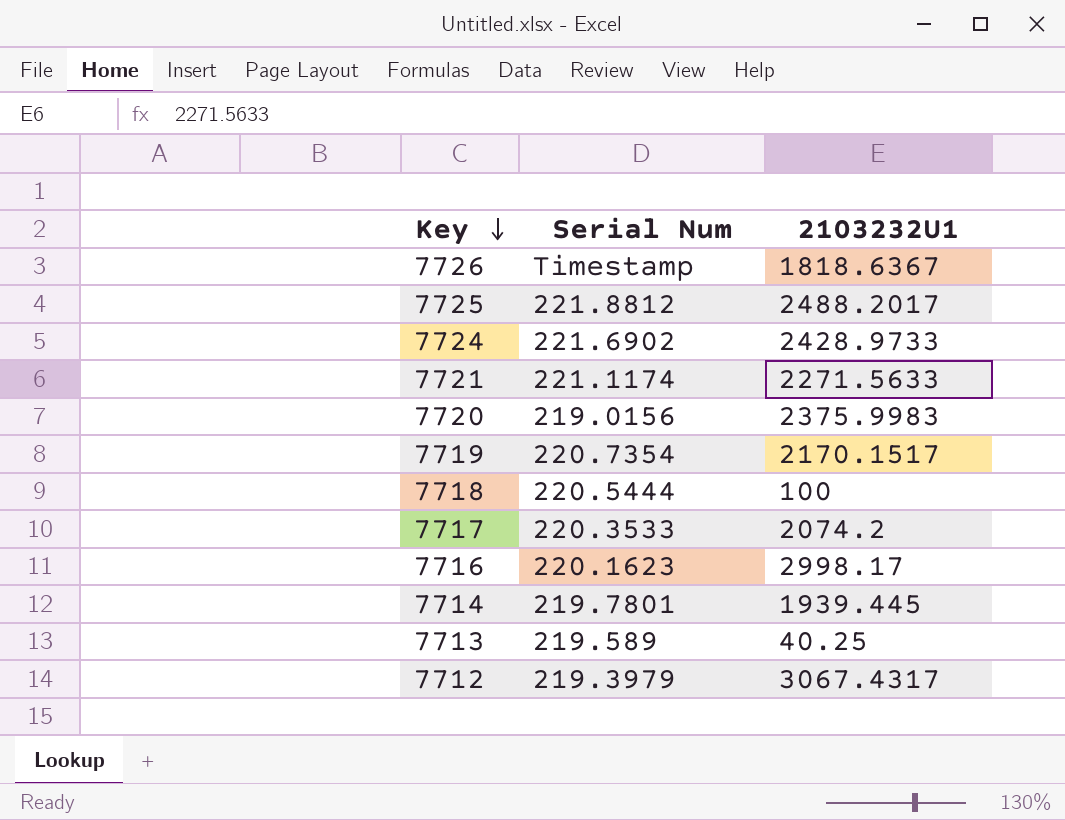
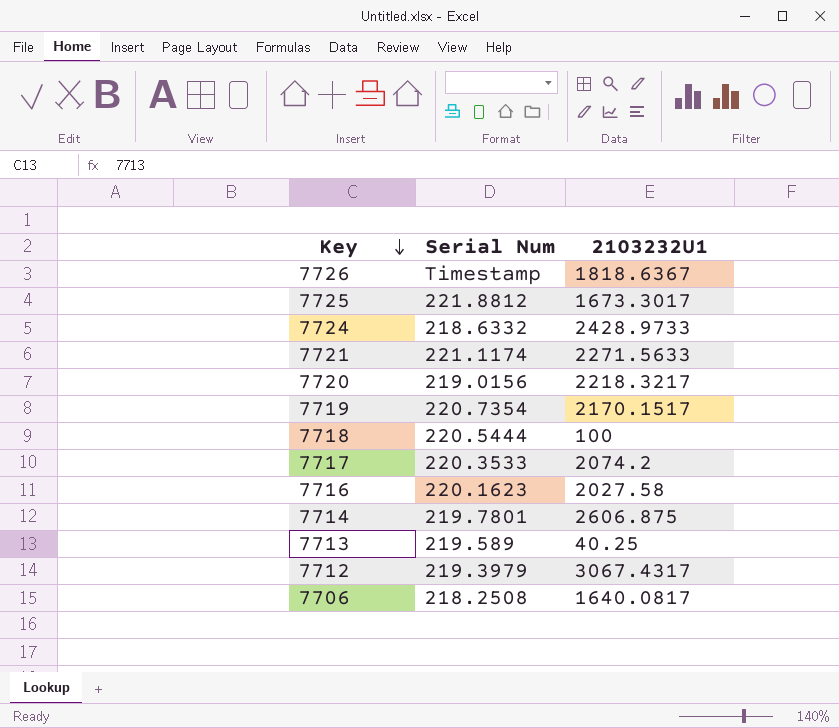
7725 | 2103232U1: 2488.2017 -> 1673.3017
7724 | Serial Num: 221.6902 -> 218.6332
7720 | 2103232U1: 2375.9983 -> 2218.3217
7716 | 2103232U1: 2998.17 -> 2027.58
7714 | 2103232U1: 1939.445 -> 2606.875
row 7706: none -> 218.2508 | 1640.0817

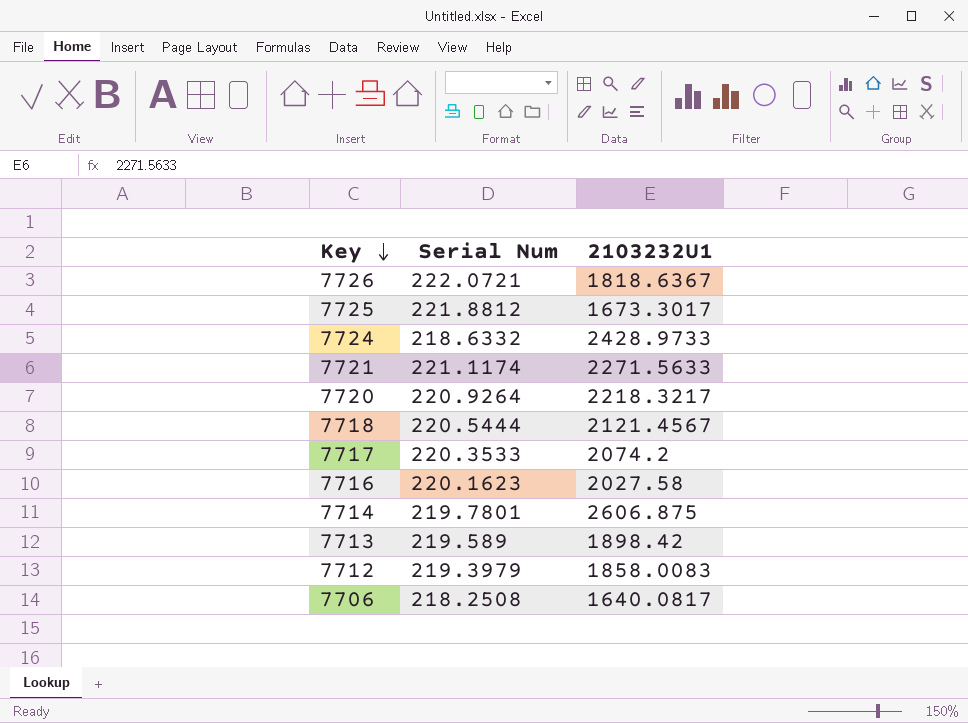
row 7719: 220.7354 | 2170.1517 -> none
7726 | Serial Num: Timestamp -> 222.0721
7720 | Serial Num: 219.0156 -> 220.9264
7718 | 2103232U1: 100 -> 2121.4567
7713 | 2103232U1: 40.25 -> 1898.42
7712 | 2103232U1: 3067.4317 -> 1858.0083

